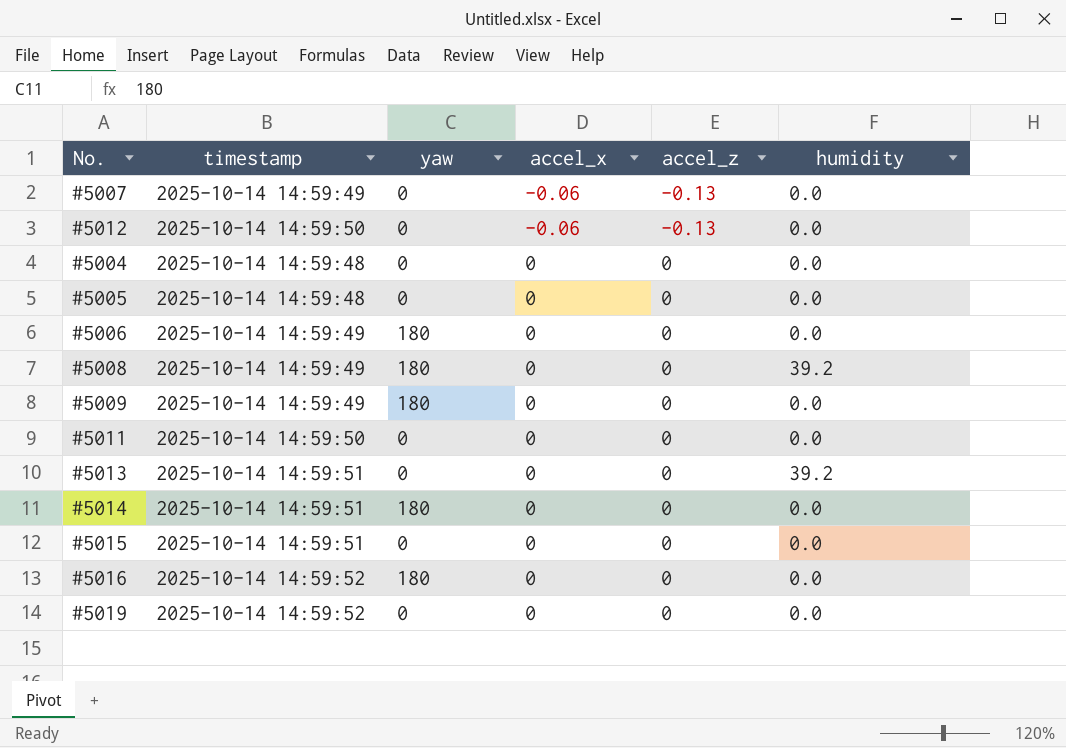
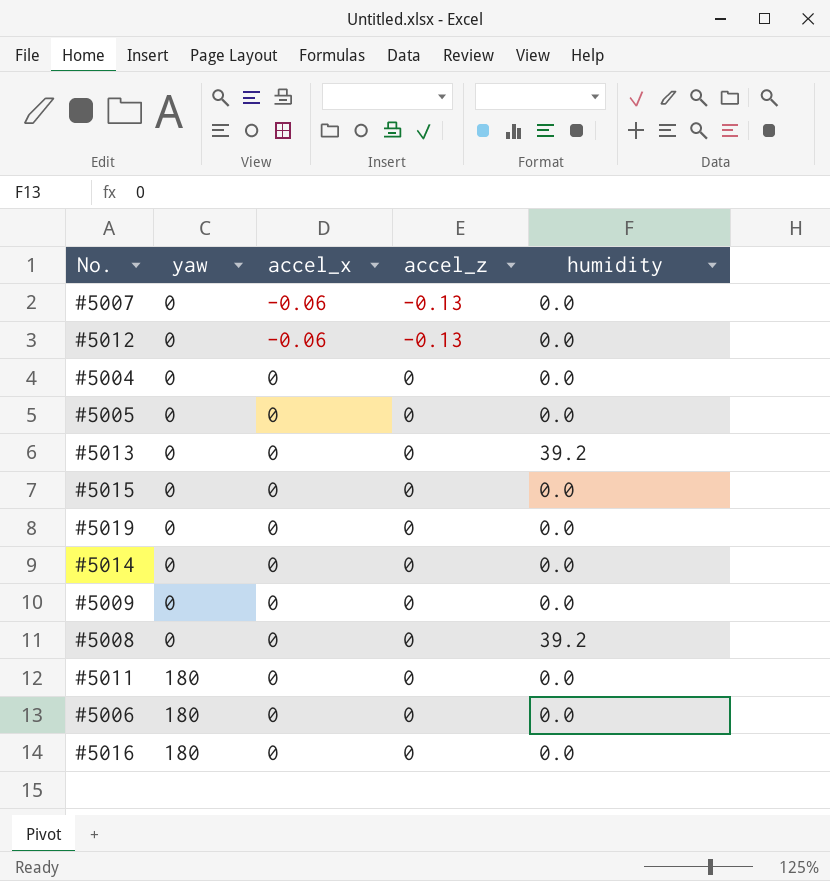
row order: accel_x ascending -> yaw ascending
column timestamp | position: 2 -> none
#5014 | yaw: 180 -> 0
#5009 | yaw: 180 -> 0
#5008 | yaw: 180 -> 0
#5011 | yaw: 0 -> 180

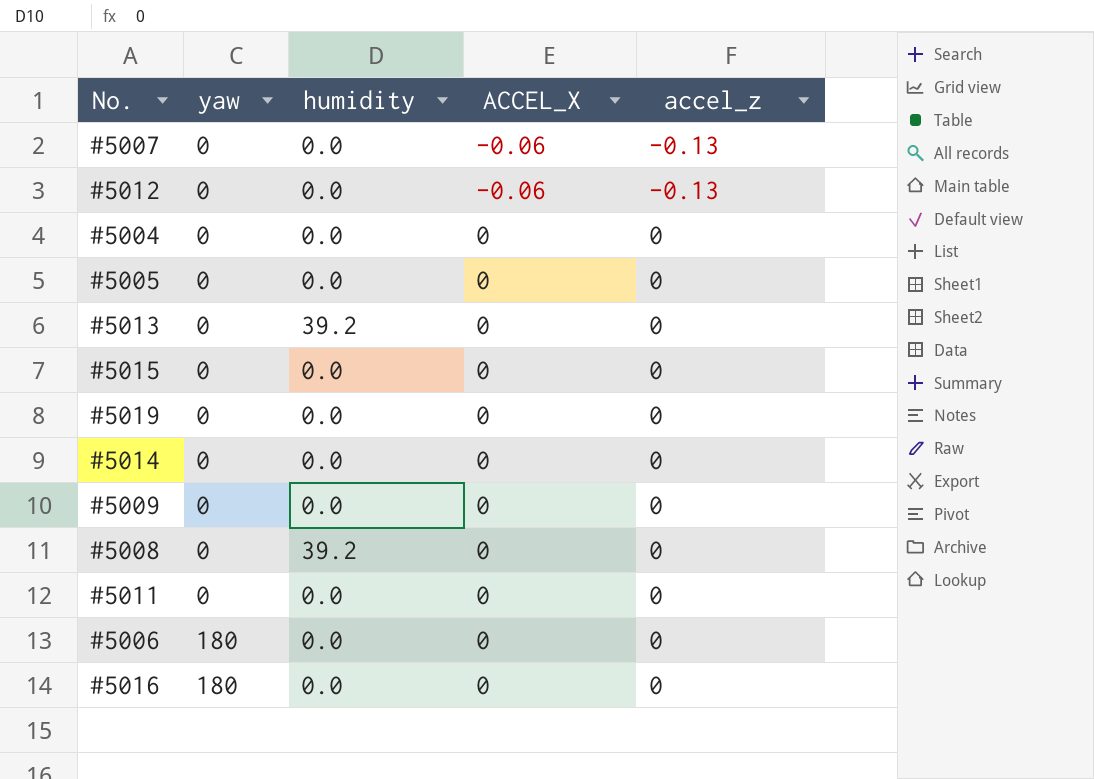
column humidity | position: 5 -> 3
column name: accel_x -> ACCEL_X
#5011 | yaw: 180 -> 0

